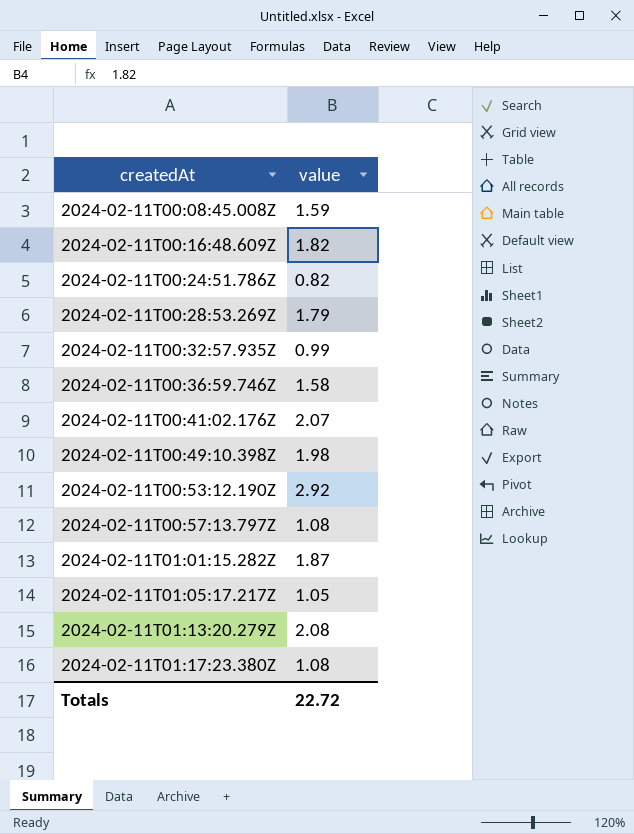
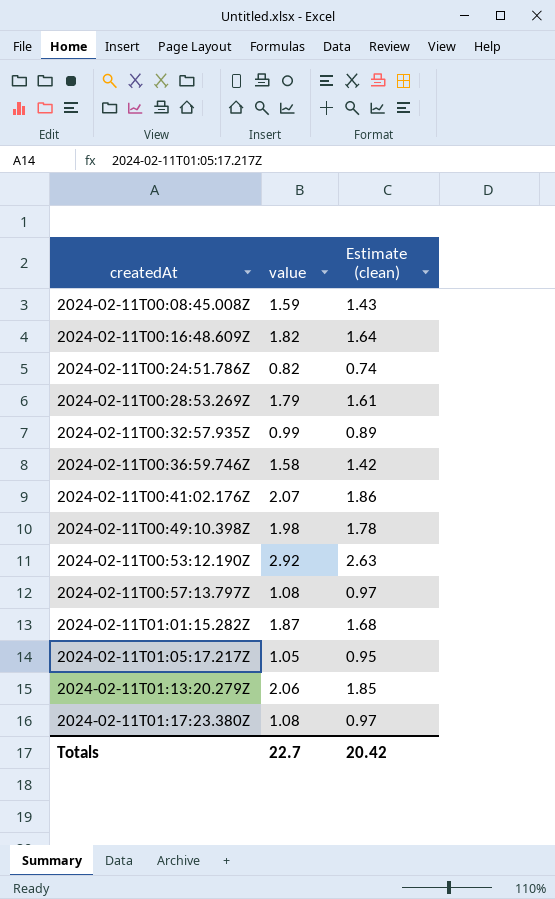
column Estimate (clean) | formula: none -> [value] * 0.9
2024-02-11T01:13:20.279Z | value: 2.08 -> 2.06
Totals | value: 22.72 -> 22.7

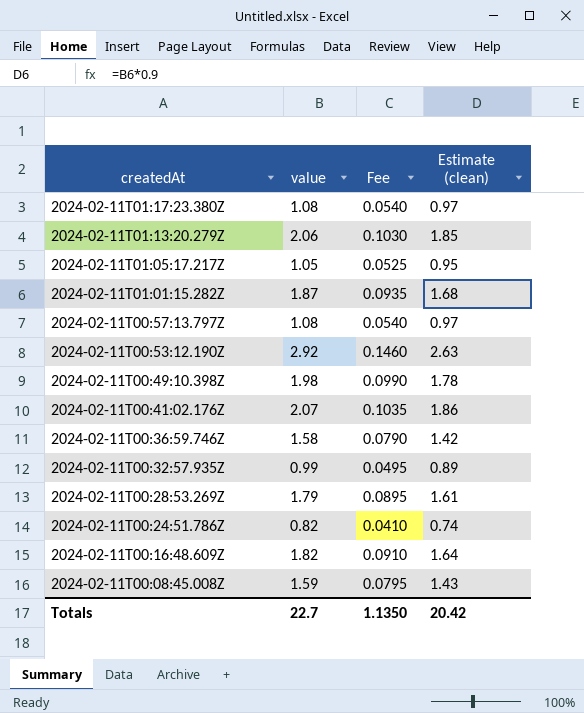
row order: createdAt ascending -> createdAt descending
column Fee | formula: none -> [value] * 0.05

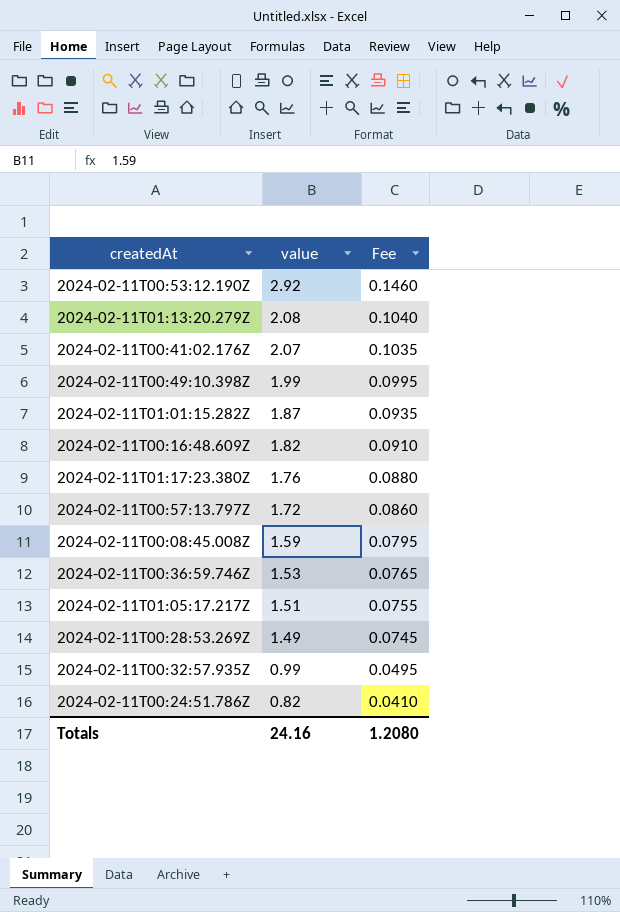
row order: createdAt descending -> value descending
column Estimate (clean) | formula: [value] * 0.9 -> none
2024-02-11T01:13:20.279Z | value: 2.06 -> 2.08
2024-02-11T01:13:20.279Z | Fee: 0.1030 -> 0.1040
2024-02-11T00:49:10.398Z | value: 1.98 -> 1.99
2024-02-11T00:49:10.398Z | Fee: 0.0990 -> 0.0995
2024-02-11T01:17:23.380Z | value: 1.08 -> 1.76
2024-02-11T01:17:23.380Z | Fee: 0.0540 -> 0.0880
2024-02-11T00:57:13.797Z | value: 1.08 -> 1.72
2024-02-11T00:57:13.797Z | Fee: 0.0540 -> 0.0860
2024-02-11T00:36:59.746Z | value: 1.58 -> 1.53
2024-02-11T00:36:59.746Z | Fee: 0.0790 -> 0.0765
2024-02-11T01:05:17.217Z | value: 1.05 -> 1.51
2024-02-11T01:05:17.217Z | Fee: 0.0525 -> 0.0755
2024-02-11T00:28:53.269Z | value: 1.79 -> 1.49
2024-02-11T00:28:53.269Z | Fee: 0.0895 -> 0.0745
Totals | value: 22.7 -> 24.16
Totals | Fee: 1.1350 -> 1.2080

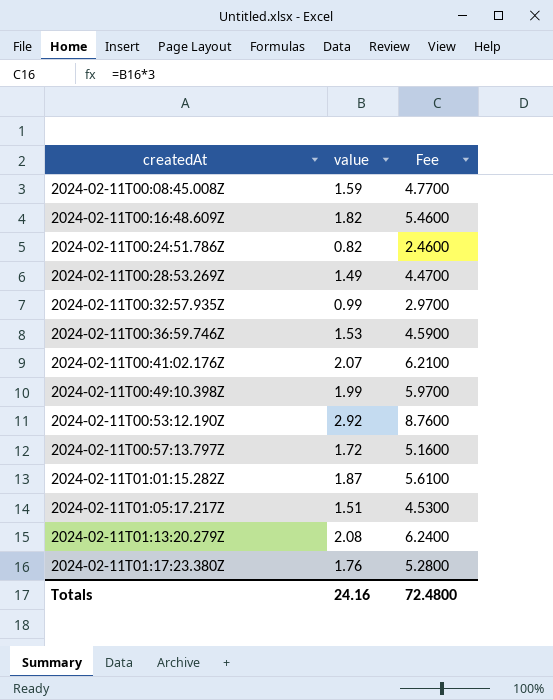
row order: value descending -> createdAt ascending
column Fee | formula: [value] * 0.05 -> [value] * 3
Totals | Fee: 1.2080 -> 72.4800

